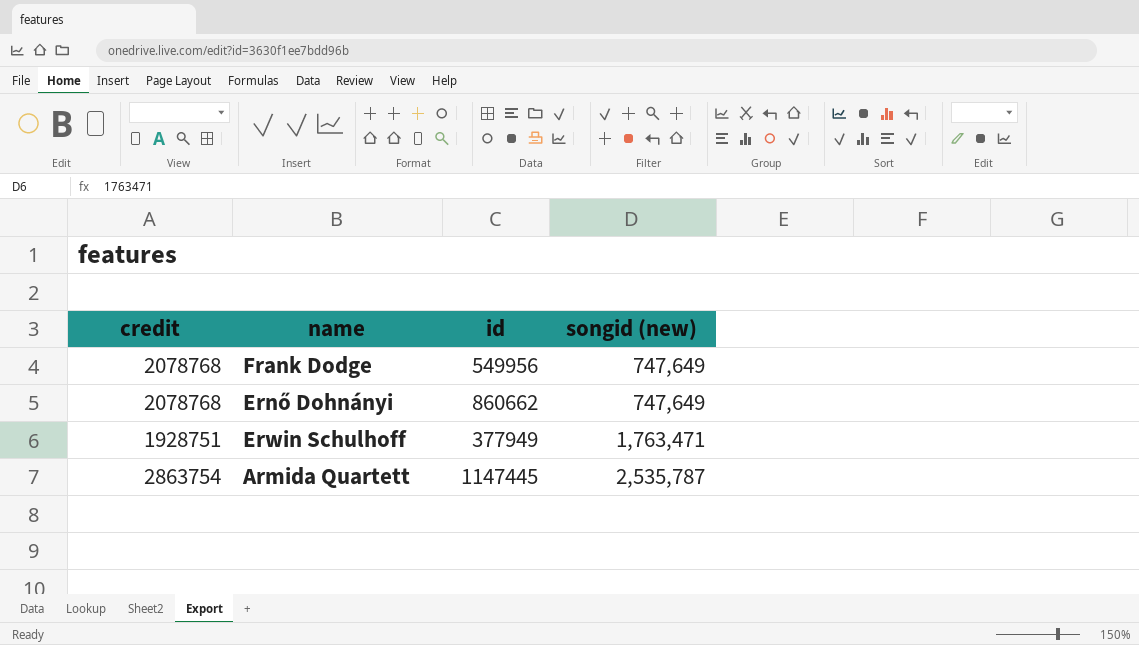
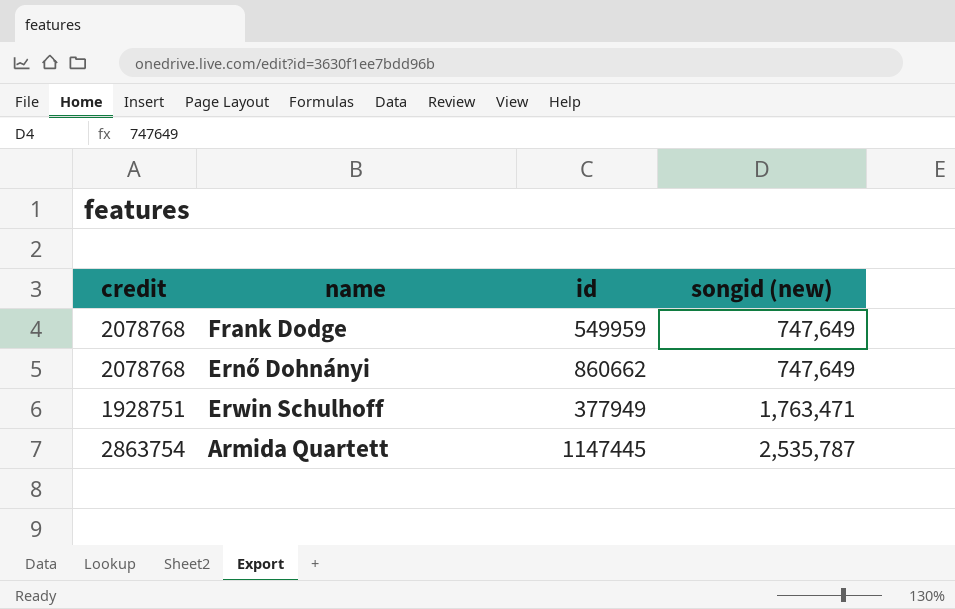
Frank Dodge | id: 549956 -> 549959

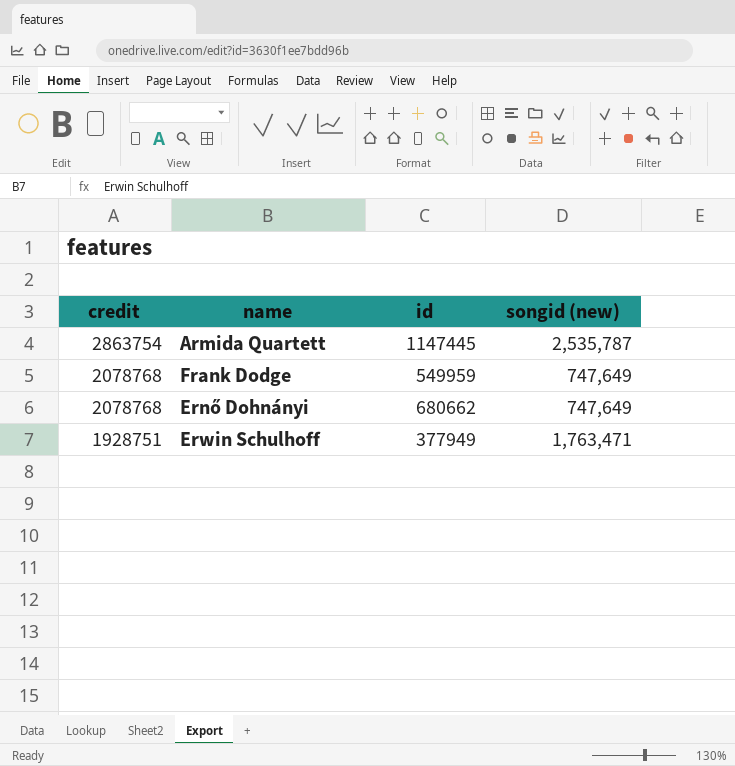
row order: songid (new) ascending -> credit descending
Ernő Dohnányi | id: 860662 -> 680662

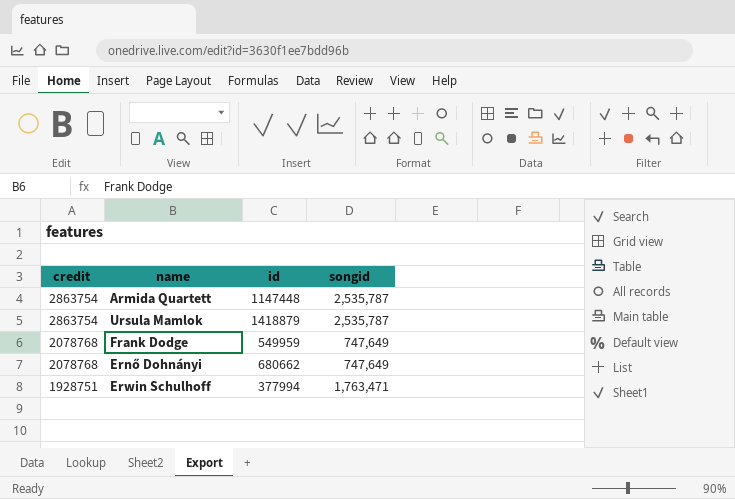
column name: songid (new) -> songid
Armida Quartett | id: 1147445 -> 1147448
row Ursula Mamlok: none -> 2863754 | 1418879 | 2,535,787
Erwin Schulhoff | id: 377949 -> 377994

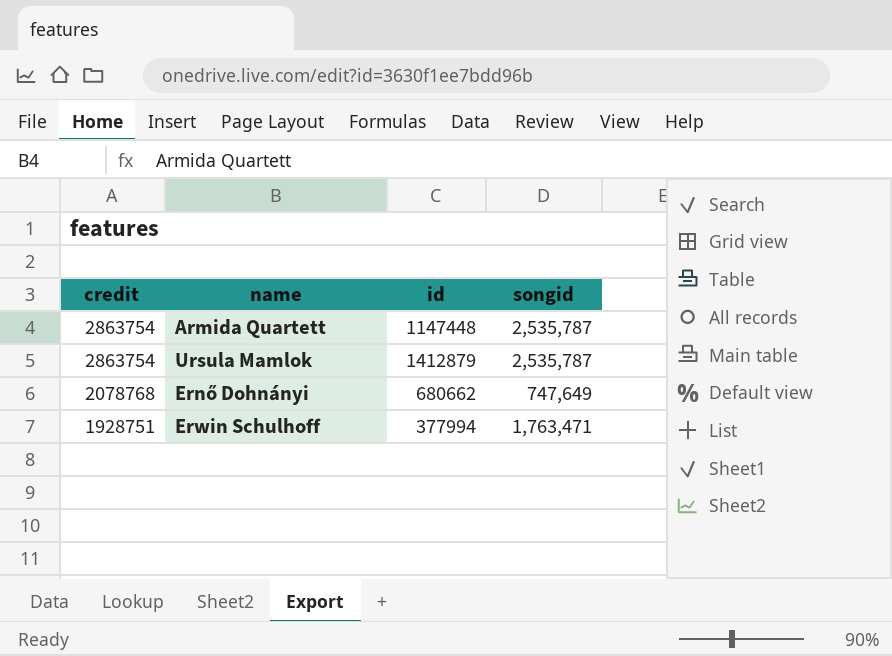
row Frank Dodge: 2078768 | 549959 | 747,649 -> none
Ursula Mamlok | id: 1418879 -> 1412879

